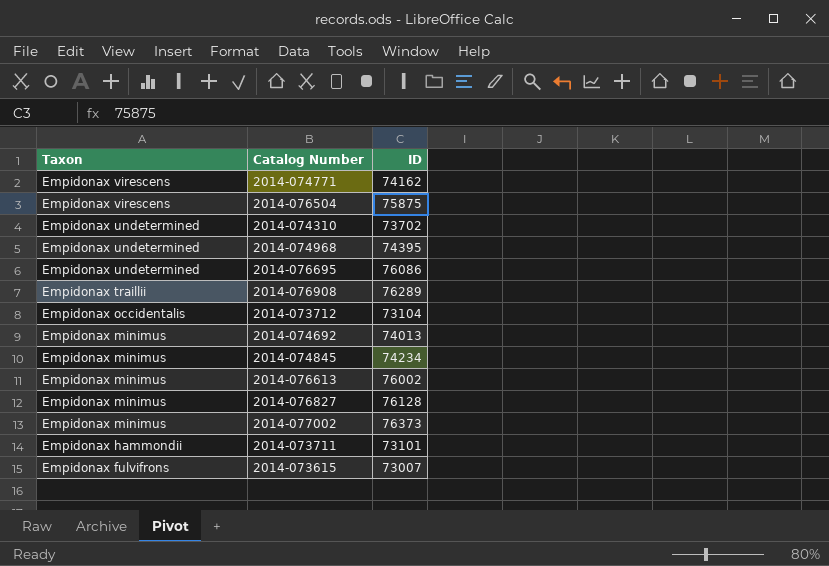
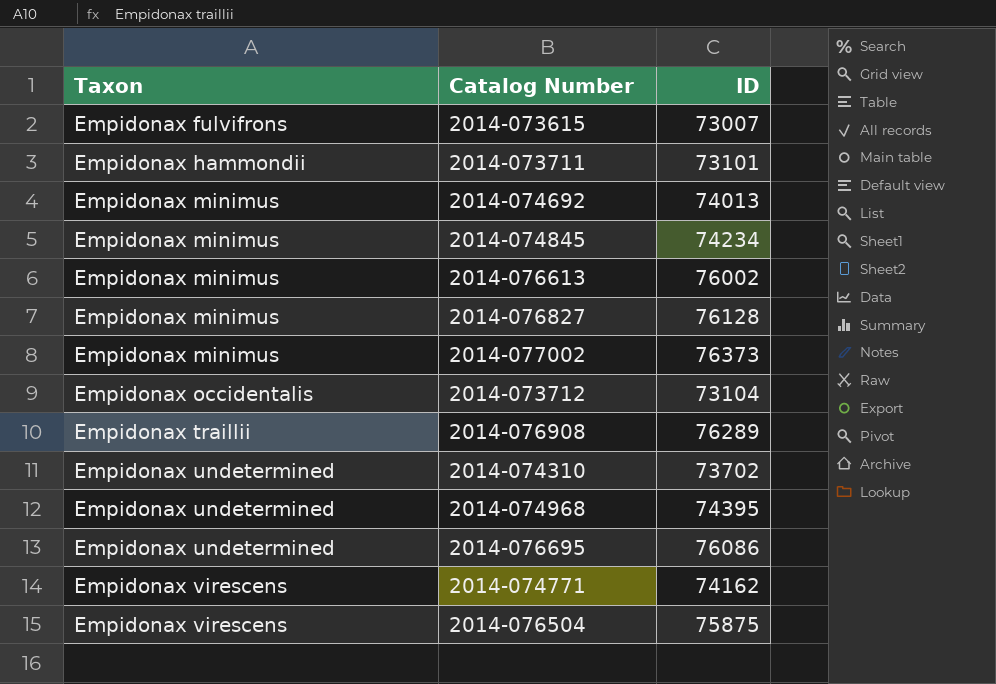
row order: Taxon descending -> Taxon ascending

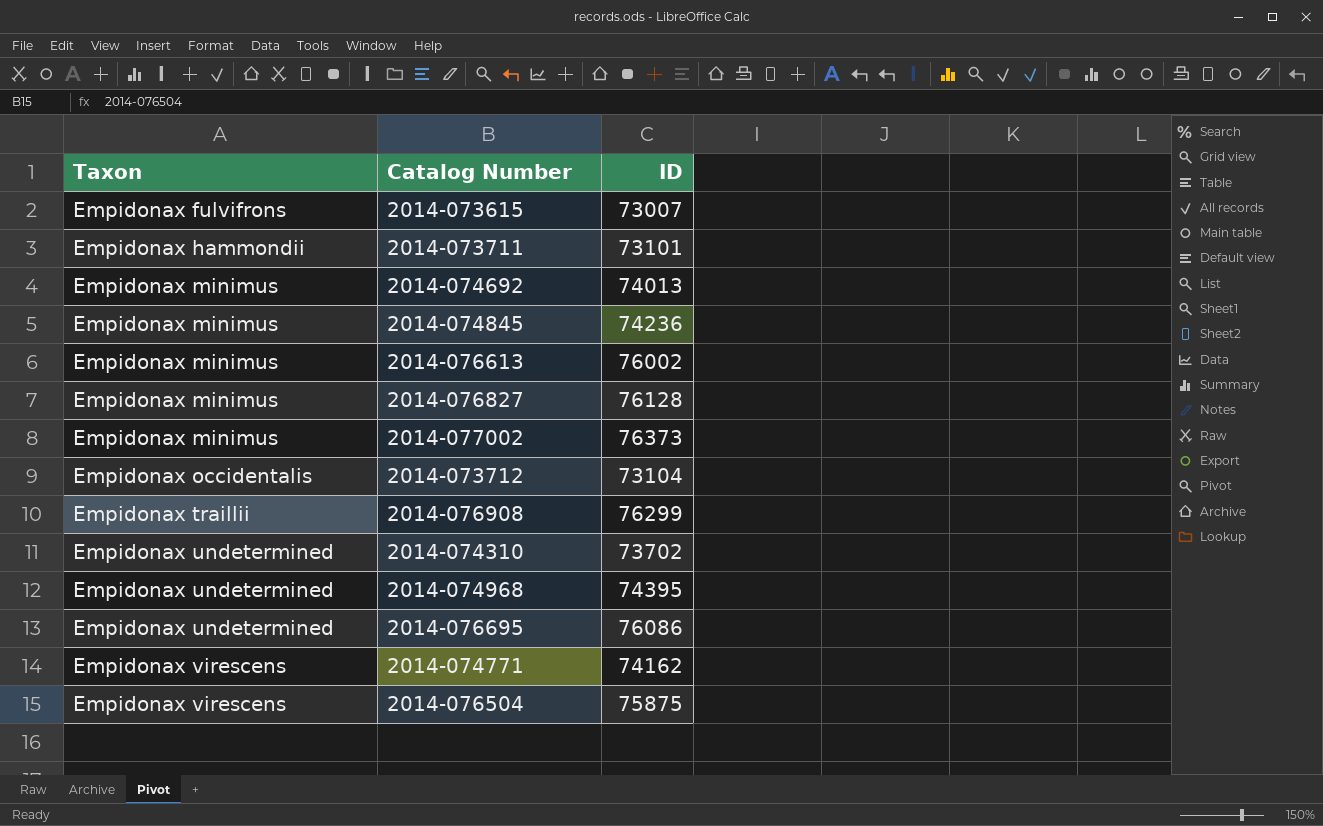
2014-074845 | ID: 74234 -> 74236
2014-076908 | ID: 76289 -> 76299

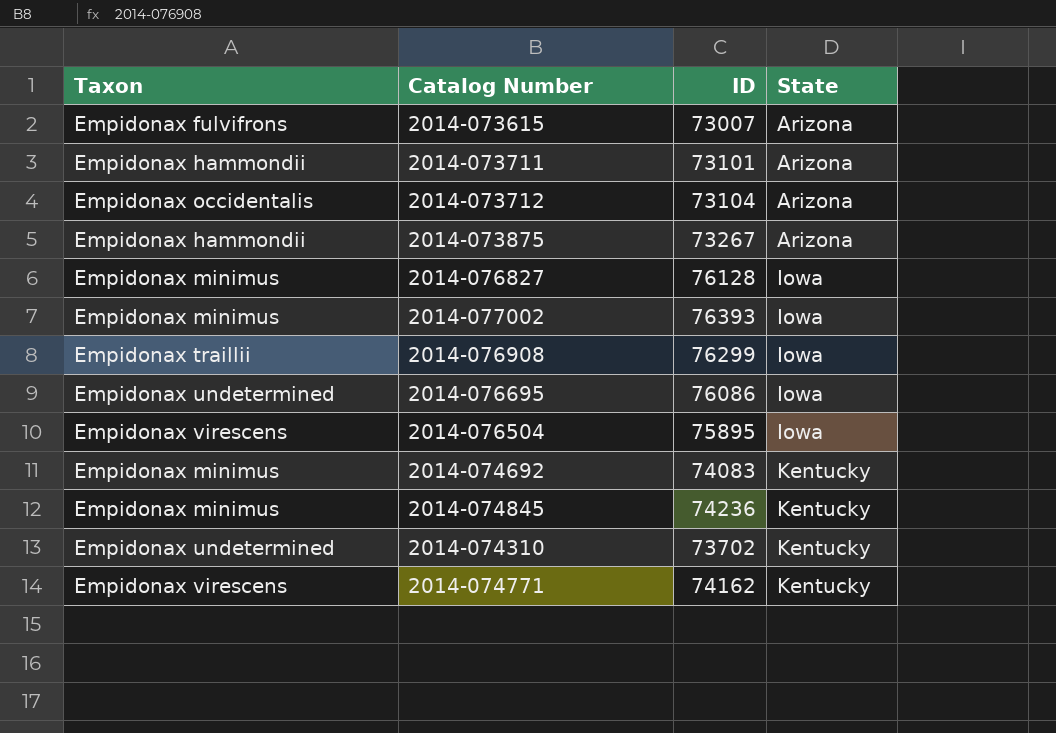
row order: Taxon ascending -> State ascending
column State | position: none -> 4
row 2014-076613: Empidonax minimus | 76002 -> none
row 2014-074968: Empidonax undetermined | 74395 -> none
row 2014-073875: none -> Empidonax hammondii | 73267 | Arizona
2014-077002 | ID: 76373 -> 76393
2014-076504 | ID: 75875 -> 75895
2014-074692 | ID: 74013 -> 74083

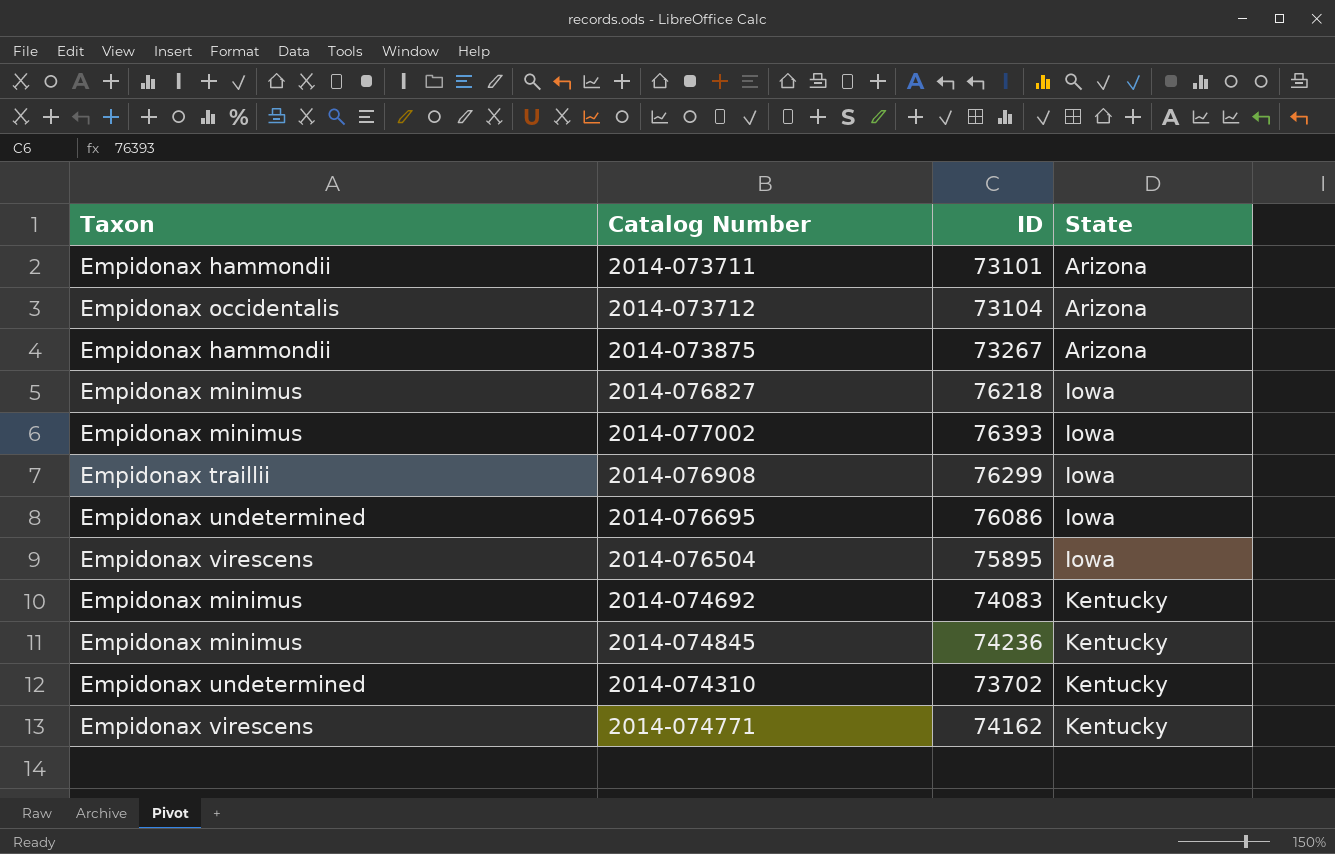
row 2014-073615: Empidonax fulvifrons | 73007 | Arizona -> none
2014-076827 | ID: 76128 -> 76218

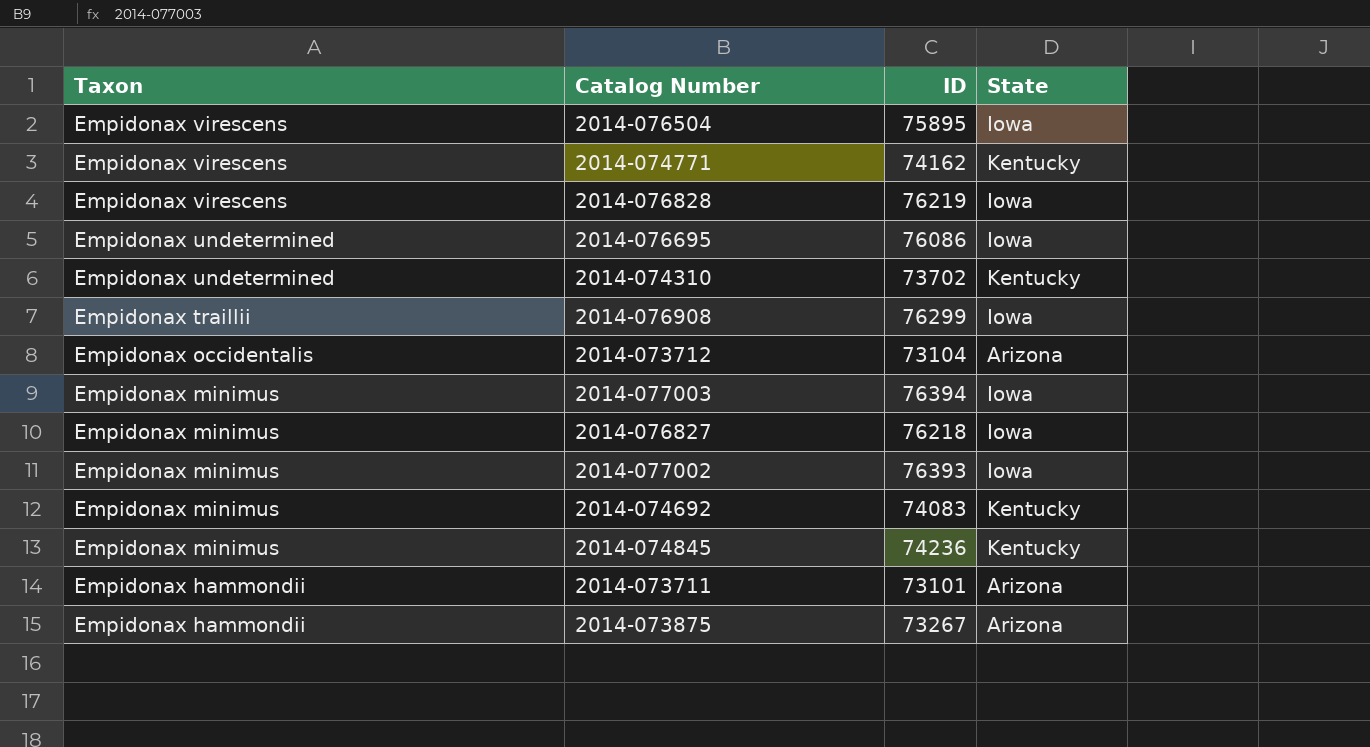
row order: State ascending -> Taxon descending
row 2014-076828: none -> Empidonax virescens | 76219 | Iowa
row 2014-077003: none -> Empidonax minimus | 76394 | Iowa

